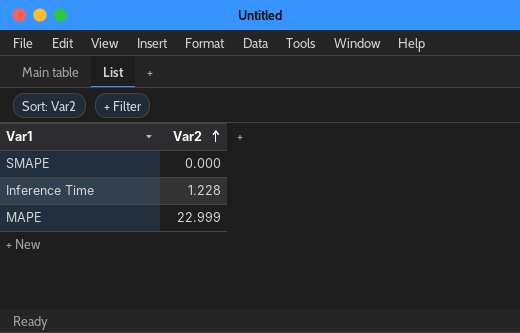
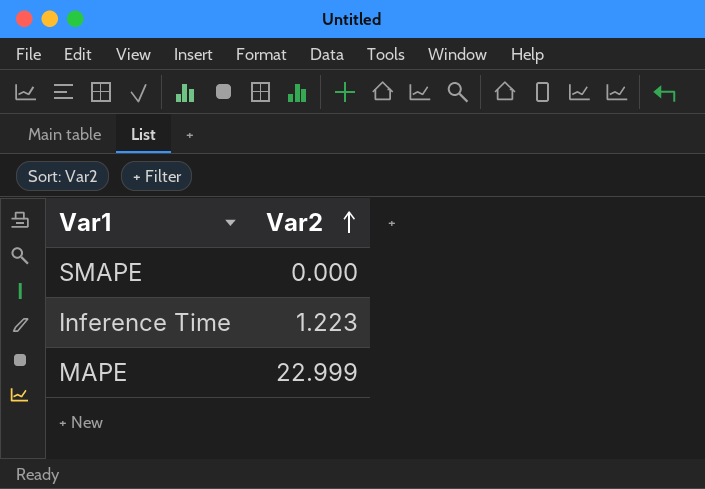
Inference Time | Var2: 1.228 -> 1.223

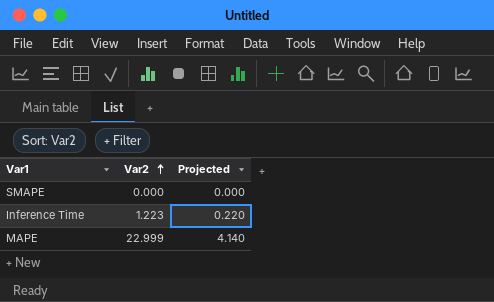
column Projected | formula: none -> [Var2] * 0.18

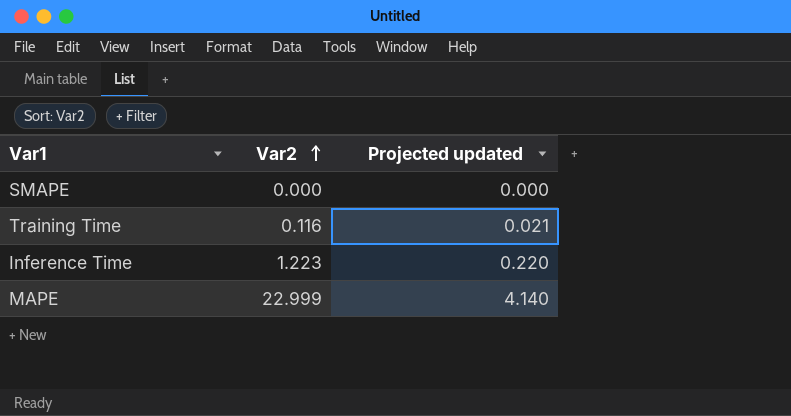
column name: Projected -> Projected updated
row Training Time: none -> 0.116 | 0.021

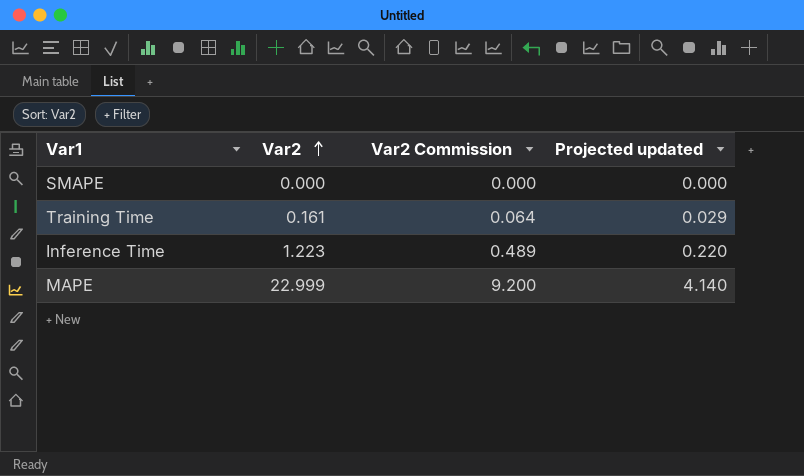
column Var2 Commission | formula: none -> [Var2] * 0.4
Training Time | Var2: 0.116 -> 0.161
Training Time | Projected updated: 0.021 -> 0.029

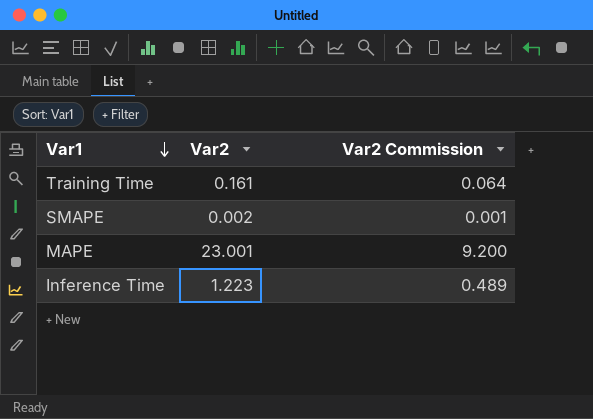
row order: Var2 ascending -> Var1 descending
column Projected updated | formula: [Var2] * 0.18 -> none
SMAPE | Var2: 0.000 -> 0.002
SMAPE | Var2 Commission: 0.000 -> 0.001
MAPE | Var2: 22.999 -> 23.001

